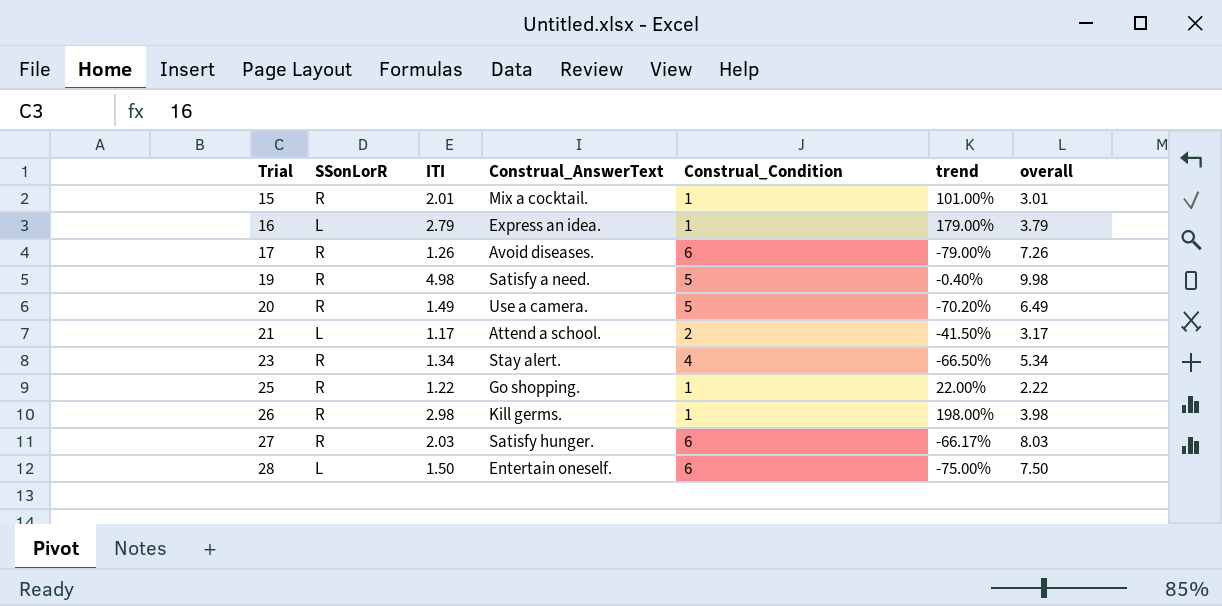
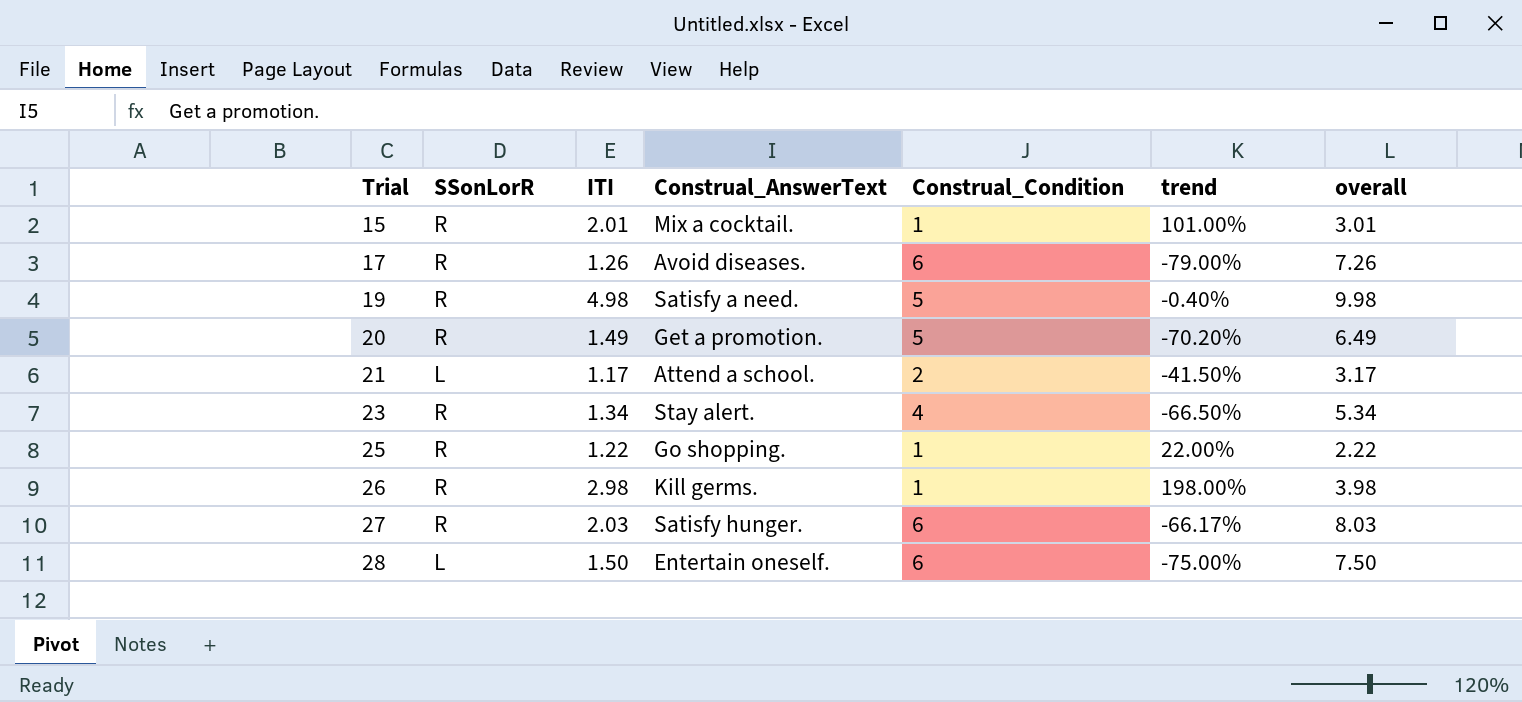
row 16: L | 2.79 | Express an idea. | 1 | 179.00% | 3.79 -> none
20 | Construal_AnswerText: Use a camera. -> Get a promotion.

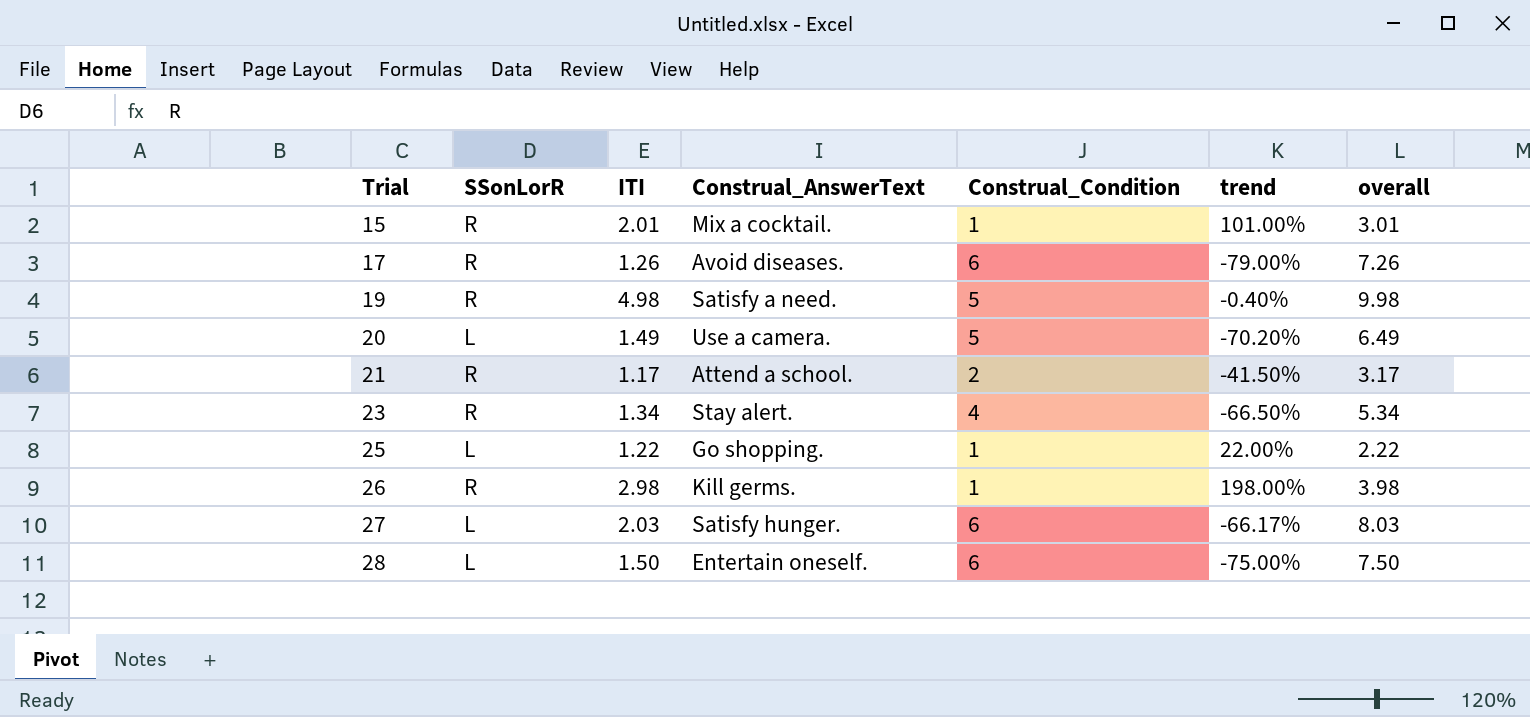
20 | SSonLorR: R -> L
20 | Construal_AnswerText: Get a promotion. -> Use a camera.
21 | SSonLorR: L -> R
25 | SSonLorR: R -> L
27 | SSonLorR: R -> L

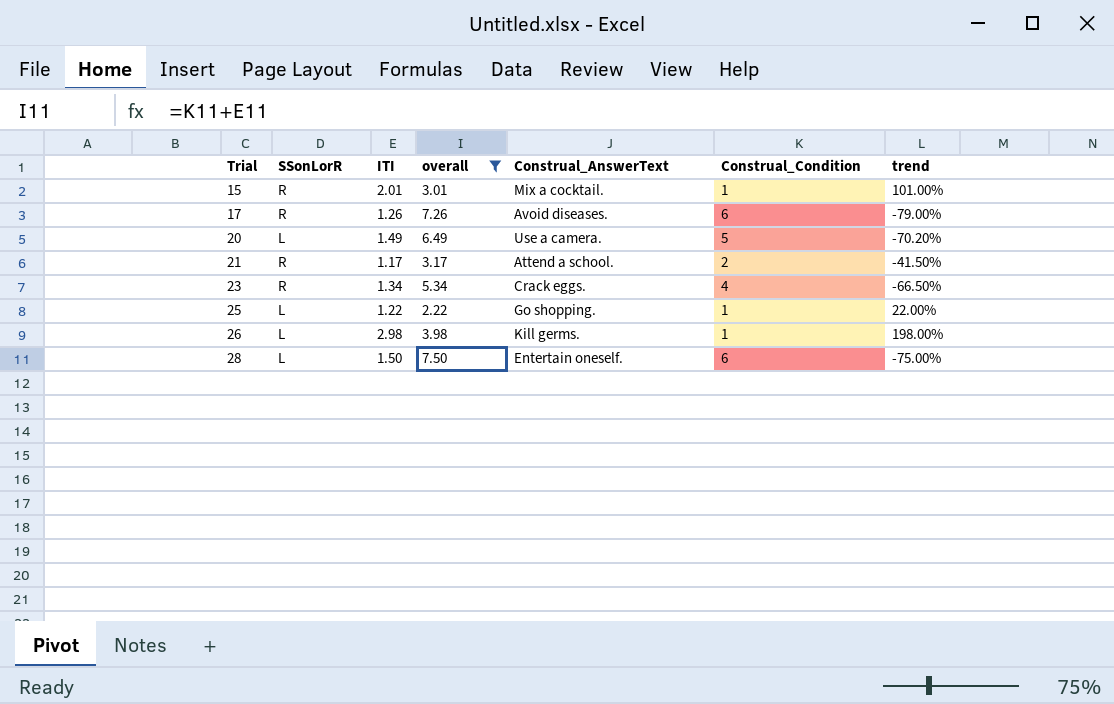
filter: none -> overall <= 7.50
column overall | position: 7 -> 4
23 | Construal_AnswerText: Stay alert. -> Crack eggs.
26 | SSonLorR: R -> L

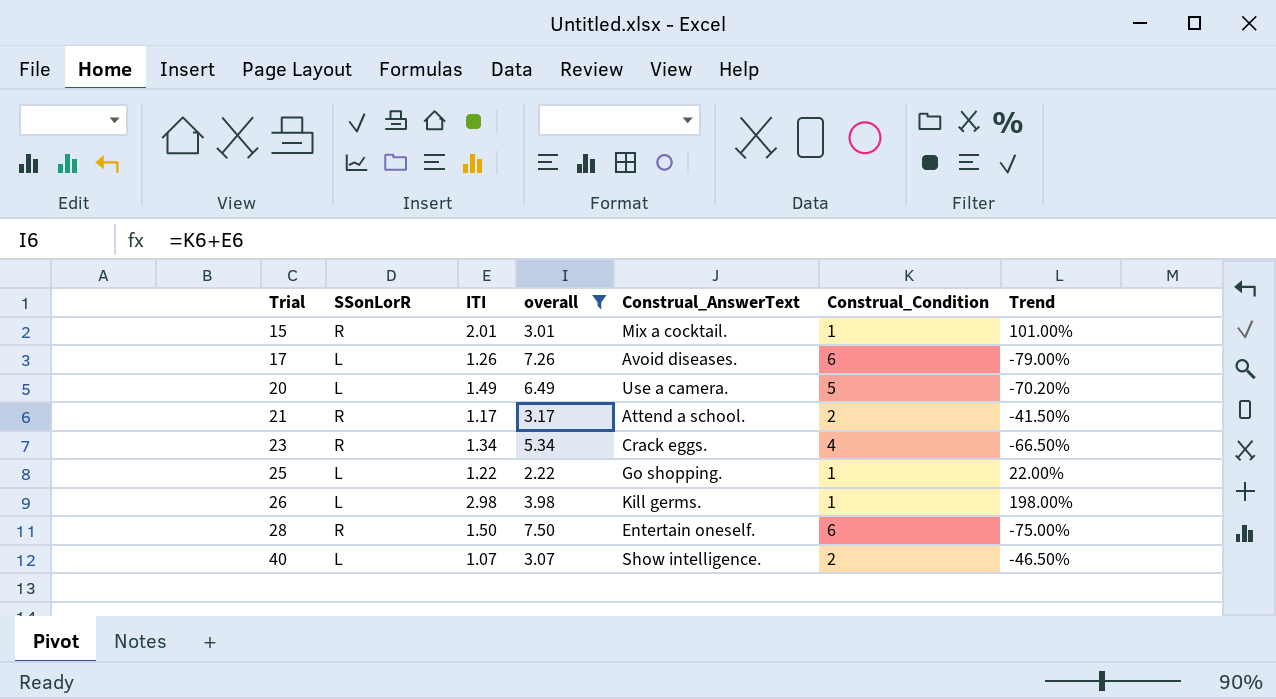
column name: trend -> Trend
17 | SSonLorR: R -> L
28 | SSonLorR: L -> R
row 40: none -> L | 1.07 | 3.07 | Show intelligence. | 2 | -46.50%

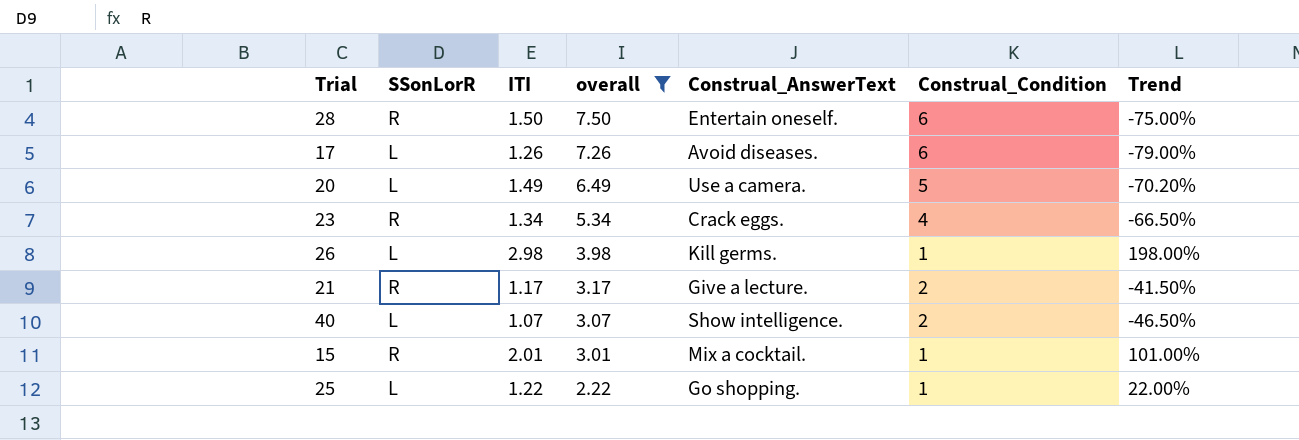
row order: Trial ascending -> overall descending
21 | Construal_AnswerText: Attend a school. -> Give a lecture.

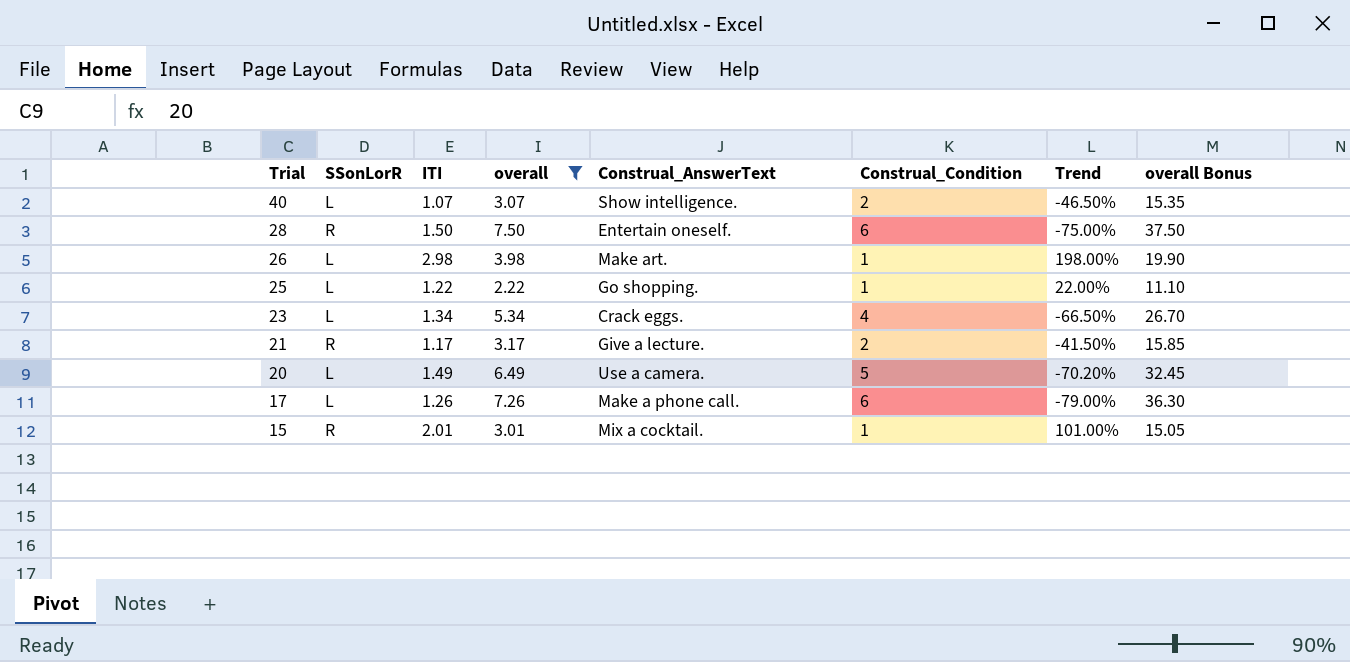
row order: overall descending -> Trial descending
column overall Bonus | formula: none -> [overall] * 5
26 | Construal_AnswerText: Kill germs. -> Make art.
23 | SSonLorR: R -> L
17 | Construal_AnswerText: Avoid diseases. -> Make a phone call.

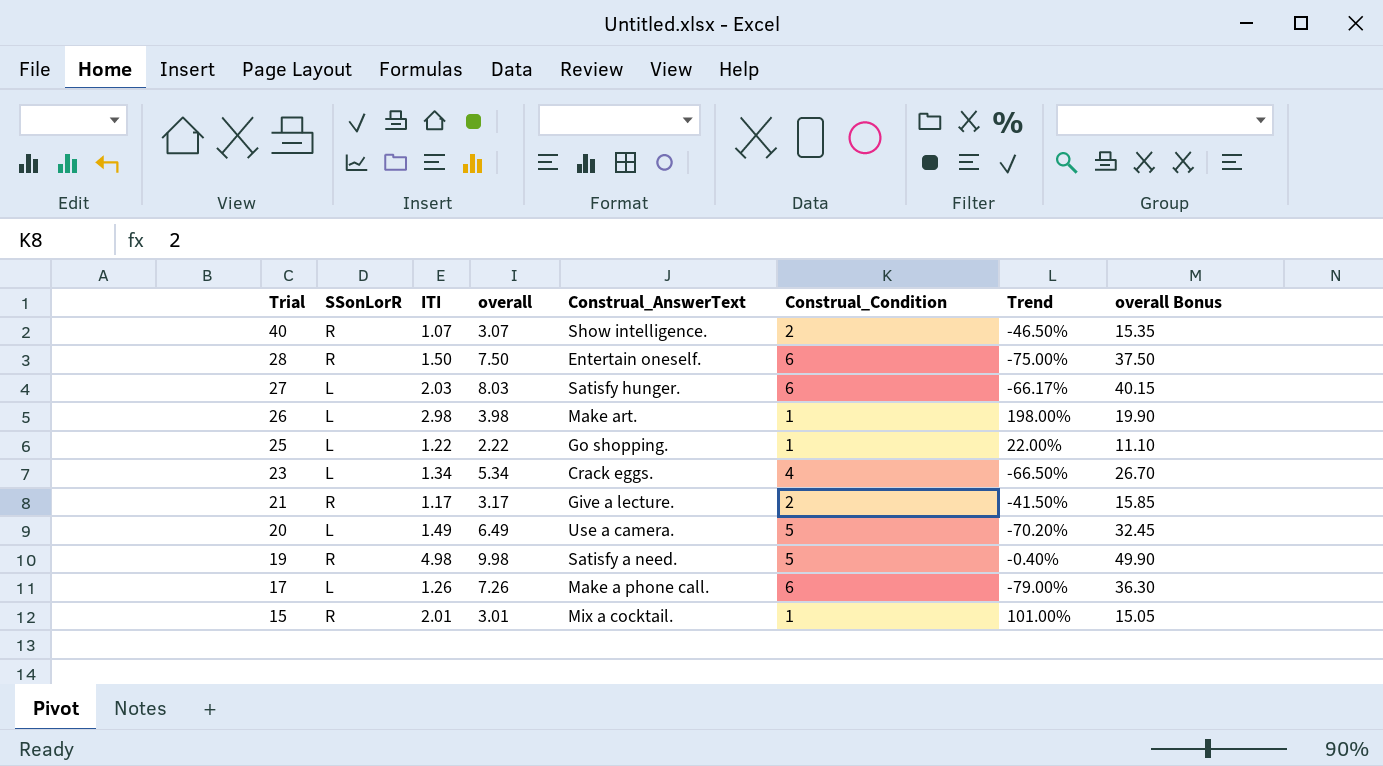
filter: overall <= 7.50 -> none
40 | SSonLorR: L -> R

